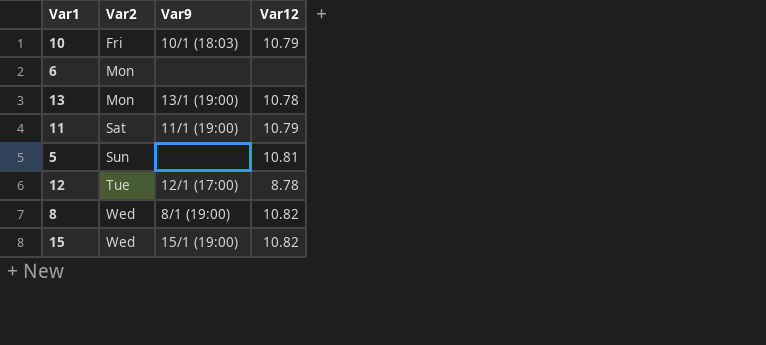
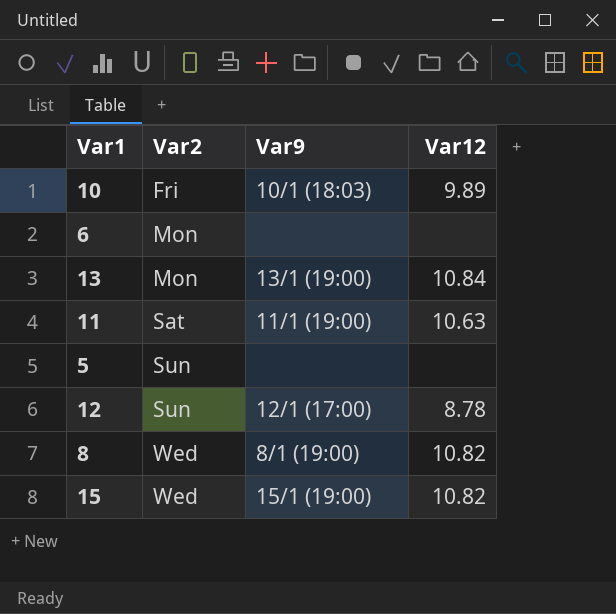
10 | Var12: 10.79 -> 9.89
13 | Var12: 10.78 -> 10.84
11 | Var12: 10.79 -> 10.63
5 | Var12: 10.81 -> none
12 | Var2: Tue -> Sun

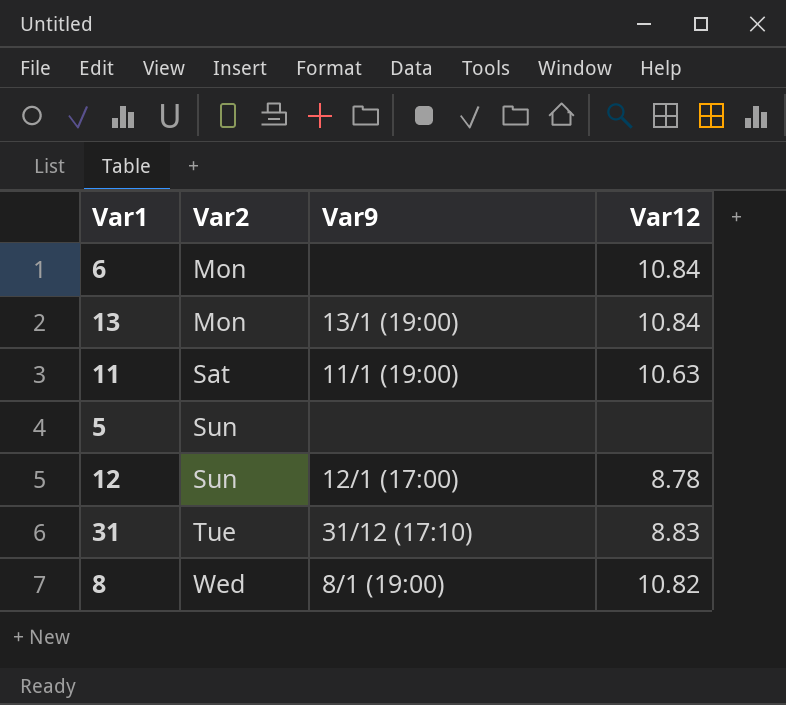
row 10: Fri | 10/1 (18:03) | 9.89 -> none
row 15: Wed | 15/1 (19:00) | 10.82 -> none
6 | Var12: none -> 10.84
row 31: none -> Tue | 31/12 (17:10) | 8.83

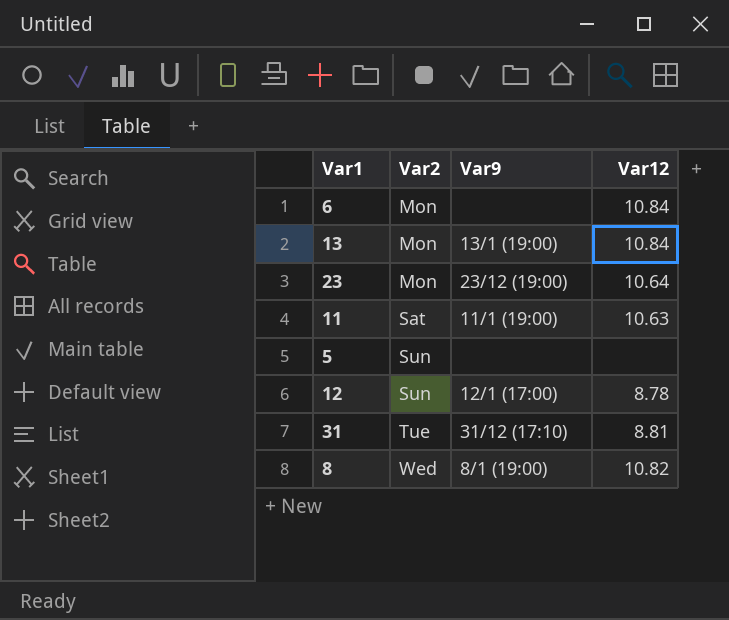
row 23: none -> Mon | 23/12 (19:00) | 10.64
31 | Var12: 8.83 -> 8.81

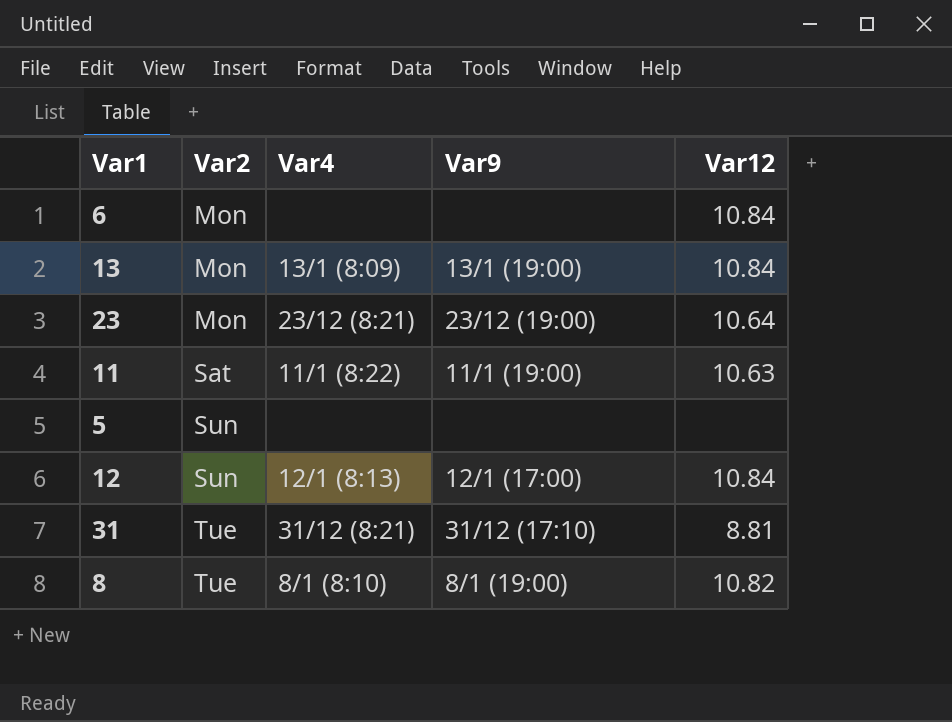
column Var4 | position: none -> 3
12 | Var12: 8.78 -> 10.84
8 | Var2: Wed -> Tue

